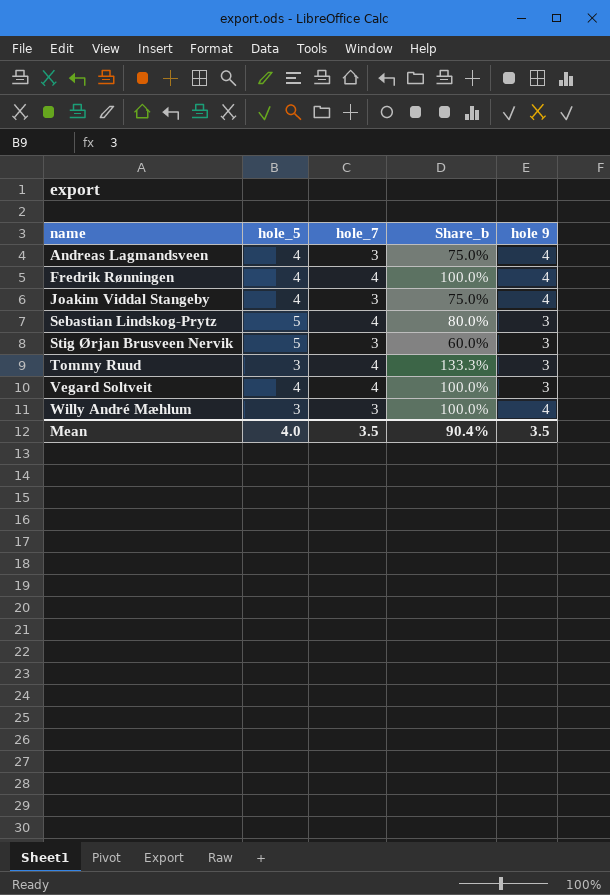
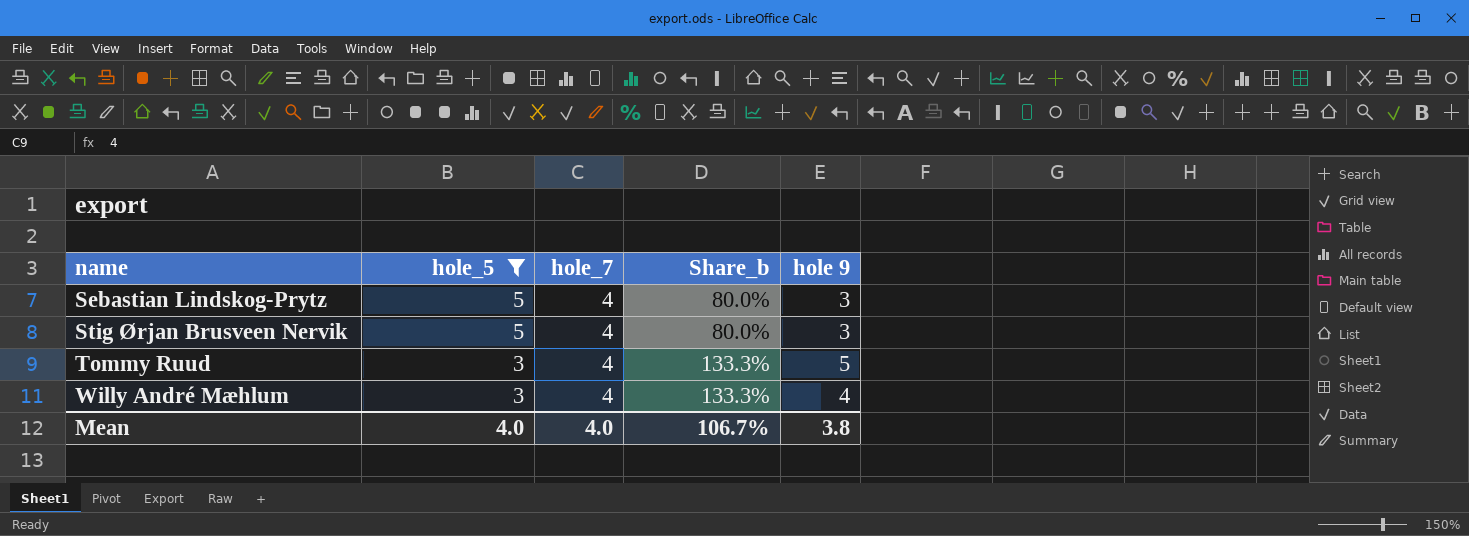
filter: none -> hole_5 != 4
Stig Ørjan Brusveen Nervik | hole_7: 3 -> 4
Stig Ørjan Brusveen Nervik | Share_b: 60.0% -> 80.0%
Tommy Ruud | hole 9: 3 -> 5
Willy André Mæhlum | hole_7: 3 -> 4
Willy André Mæhlum | Share_b: 100.0% -> 133.3%
Mean | hole_7: 3.5 -> 4.0
Mean | Share_b: 90.4% -> 106.7%
Mean | hole 9: 3.5 -> 3.8

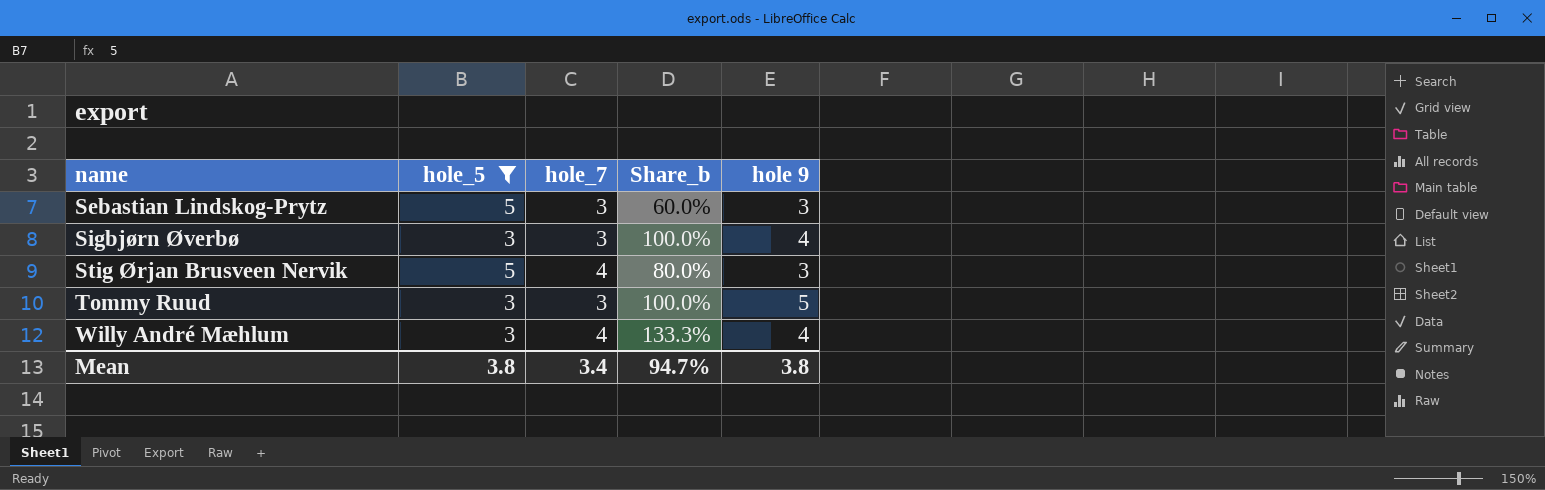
Sebastian Lindskog-Prytz | hole_7: 4 -> 3
Sebastian Lindskog-Prytz | Share_b: 80.0% -> 60.0%
row Sigbjørn Øverbø: none -> 3 | 3 | 100.0% | 4
Tommy Ruud | hole_7: 4 -> 3
Tommy Ruud | Share_b: 133.3% -> 100.0%
Mean | hole_5: 4.0 -> 3.8
Mean | hole_7: 4.0 -> 3.4
Mean | Share_b: 106.7% -> 94.7%

